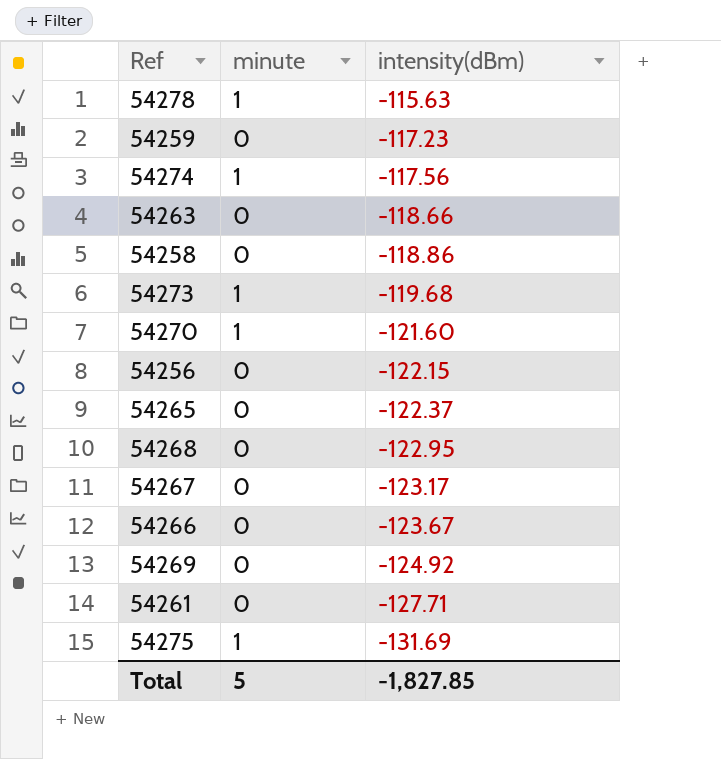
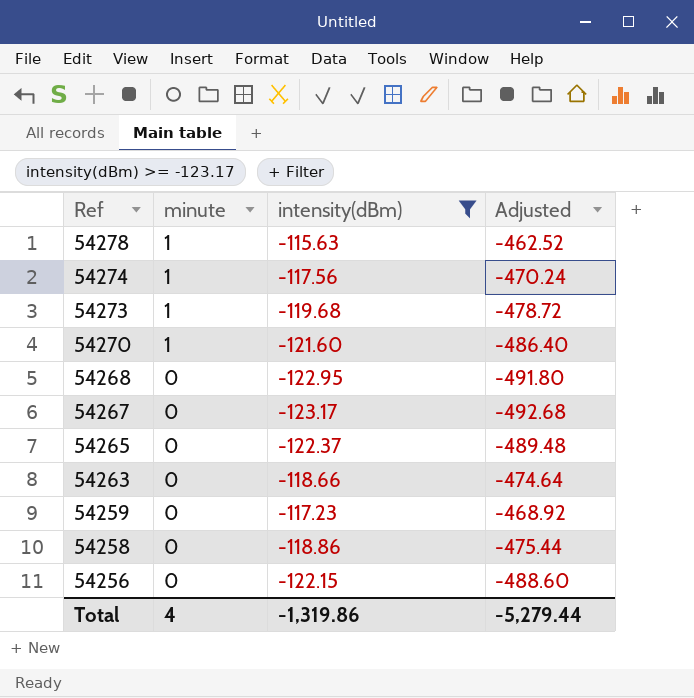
filter: none -> intensity(dBm) >= -123.17
row order: intensity(dBm) descending -> Ref descending
column Adjusted | formula: none -> [intensity(dBm)] * 4
Total | minute: 5 -> 4
Total | intensity(dBm): -1,827.85 -> -1,319.86

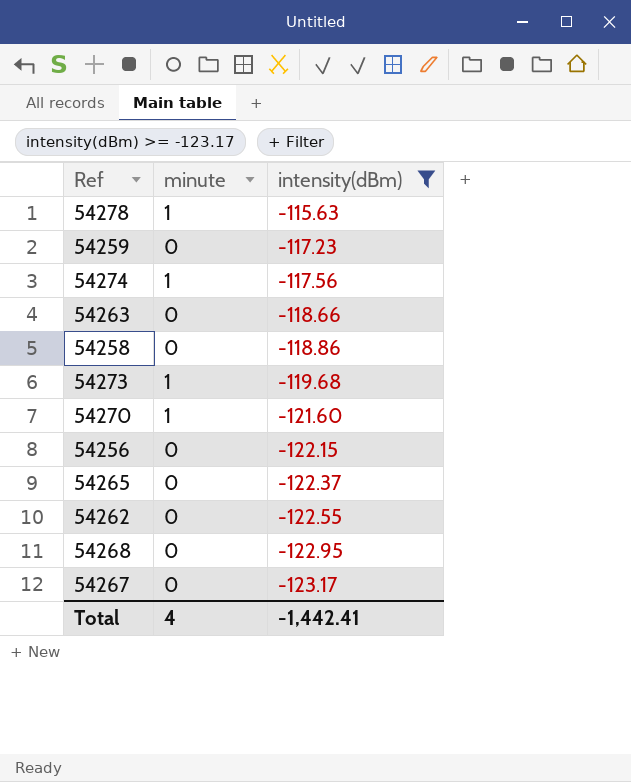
row order: Ref descending -> intensity(dBm) descending
column Adjusted | formula: [intensity(dBm)] * 4 -> none
row 54262: none -> 0 | -122.55
Total | intensity(dBm): -1,319.86 -> -1,442.41

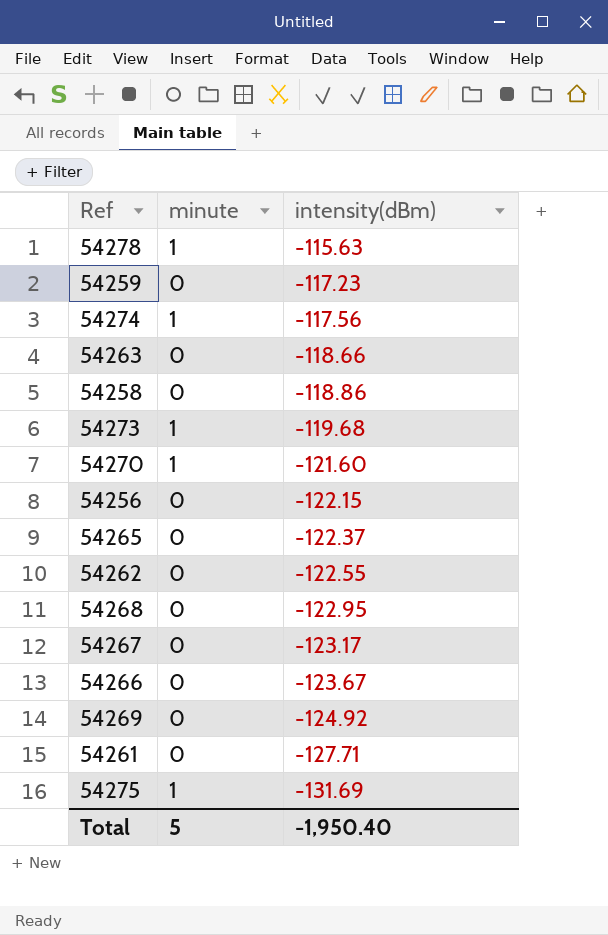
filter: intensity(dBm) >= -123.17 -> none
Total | minute: 4 -> 5
Total | intensity(dBm): -1,442.41 -> -1,950.40

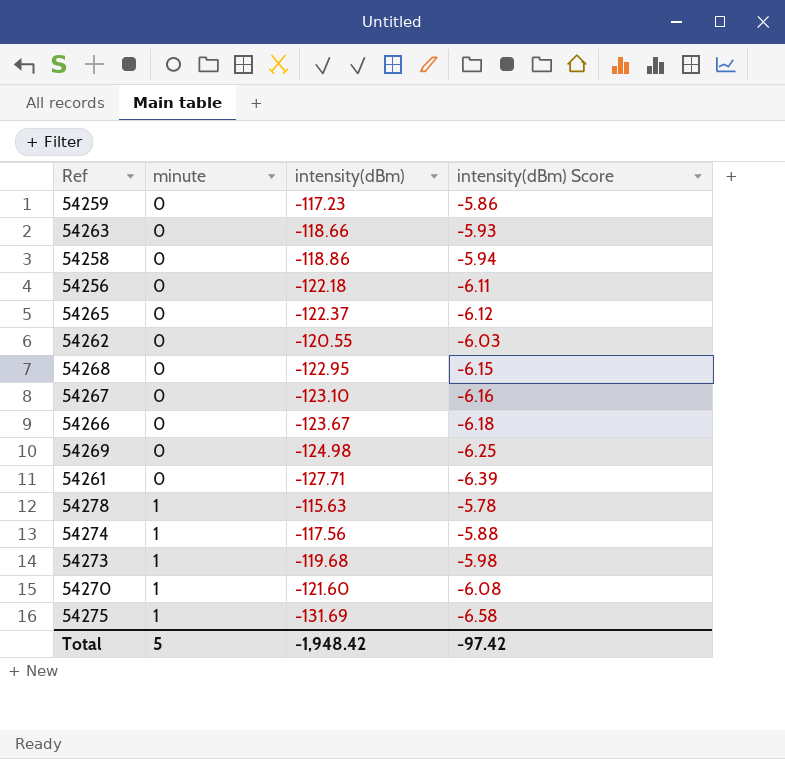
row order: intensity(dBm) descending -> minute ascending
column intensity(dBm) Score | formula: none -> [intensity(dBm)] * 0.05
54256 | intensity(dBm): -122.15 -> -122.18
54262 | intensity(dBm): -122.55 -> -120.55
54267 | intensity(dBm): -123.17 -> -123.10
54269 | intensity(dBm): -124.92 -> -124.98
Total | intensity(dBm): -1,950.40 -> -1,948.42

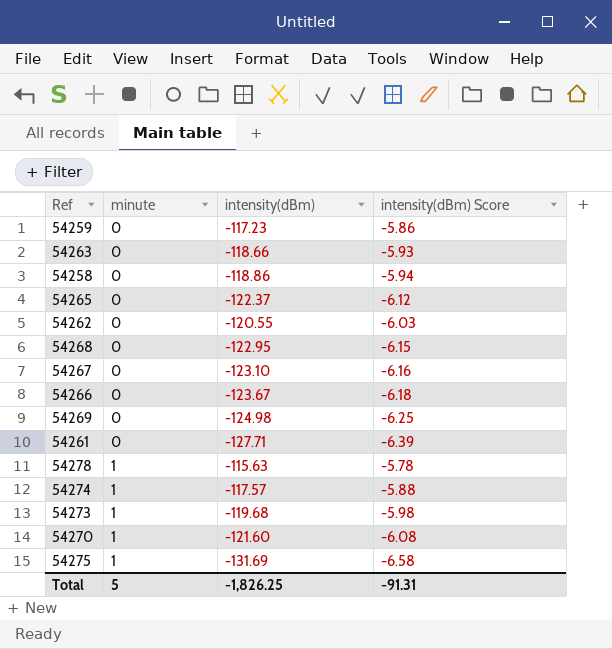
row 54256: 0 | -122.18 | -6.11 -> none
54274 | intensity(dBm): -117.56 -> -117.57
Total | intensity(dBm): -1,948.42 -> -1,826.25
Total | intensity(dBm) Score: -97.42 -> -91.31

